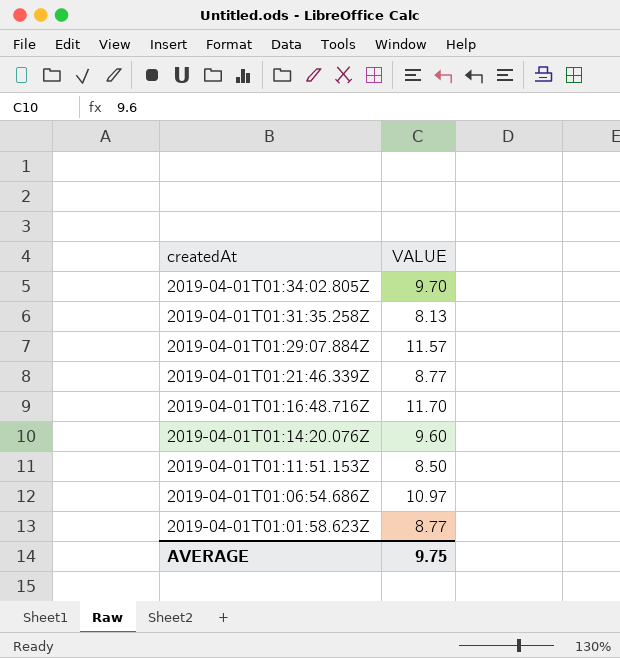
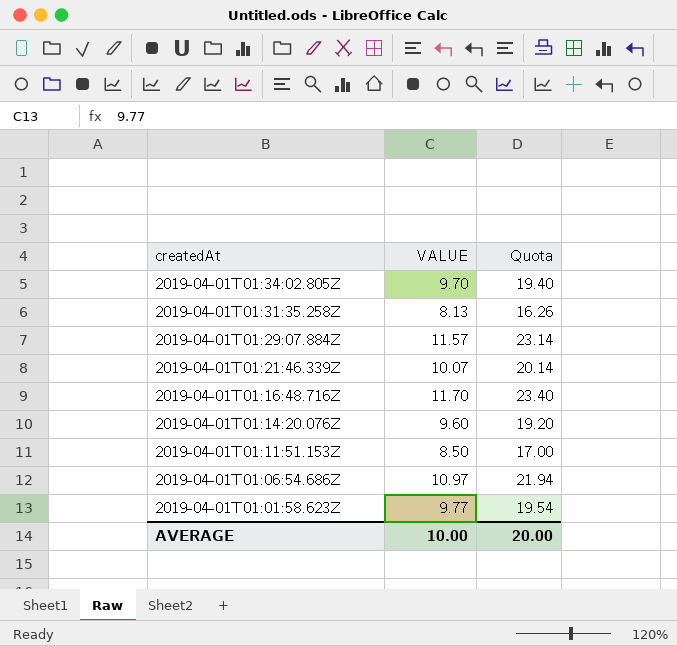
column Quota | formula: none -> [VALUE] * 2
2019-04-01T01:21:46.339Z | VALUE: 8.77 -> 10.07
2019-04-01T01:01:58.623Z | VALUE: 8.77 -> 9.77
AVERAGE | VALUE: 9.75 -> 10.00

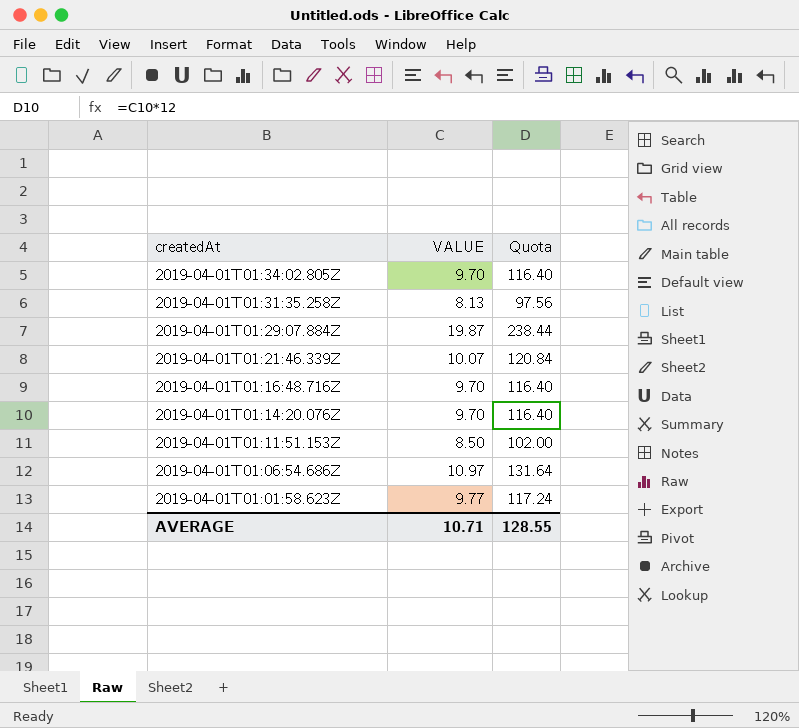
column Quota | formula: [VALUE] * 2 -> [VALUE] * 12
2019-04-01T01:29:07.884Z | VALUE: 11.57 -> 19.87
2019-04-01T01:16:48.716Z | VALUE: 11.70 -> 9.70
2019-04-01T01:14:20.076Z | VALUE: 9.60 -> 9.70
AVERAGE | VALUE: 10.00 -> 10.71
AVERAGE | Quota: 20.00 -> 128.55

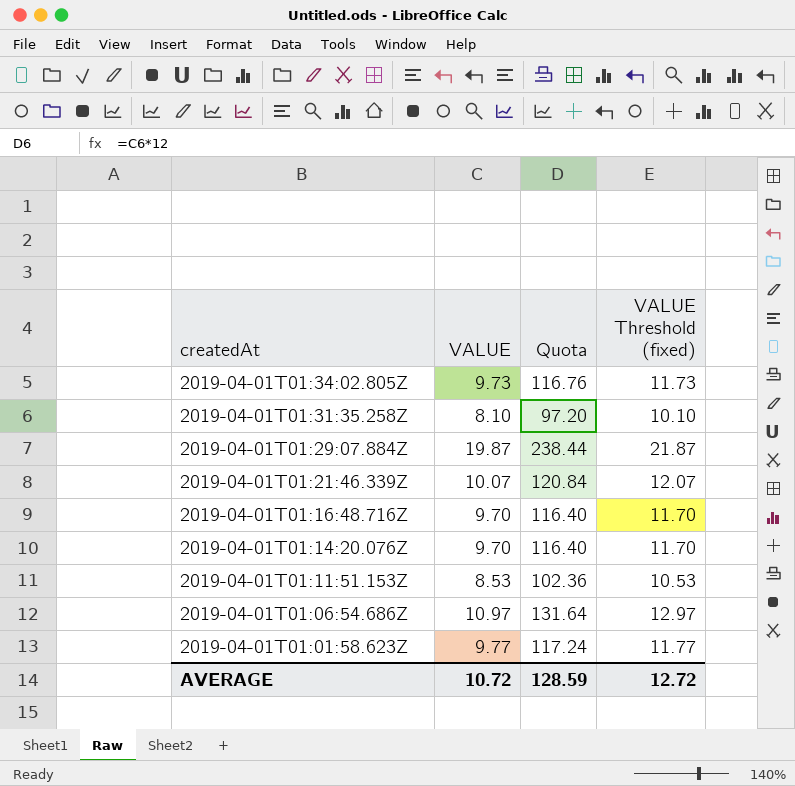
column VALUE Threshold (fixed) | formula: none -> [VALUE] + 2
2019-04-01T01:34:02.805Z | VALUE: 9.70 -> 9.73
2019-04-01T01:34:02.805Z | Quota: 116.40 -> 116.76
2019-04-01T01:31:35.258Z | VALUE: 8.13 -> 8.10
2019-04-01T01:31:35.258Z | Quota: 97.56 -> 97.20
2019-04-01T01:11:51.153Z | VALUE: 8.50 -> 8.53
2019-04-01T01:11:51.153Z | Quota: 102.00 -> 102.36
AVERAGE | VALUE: 10.71 -> 10.72
AVERAGE | Quota: 128.55 -> 128.59

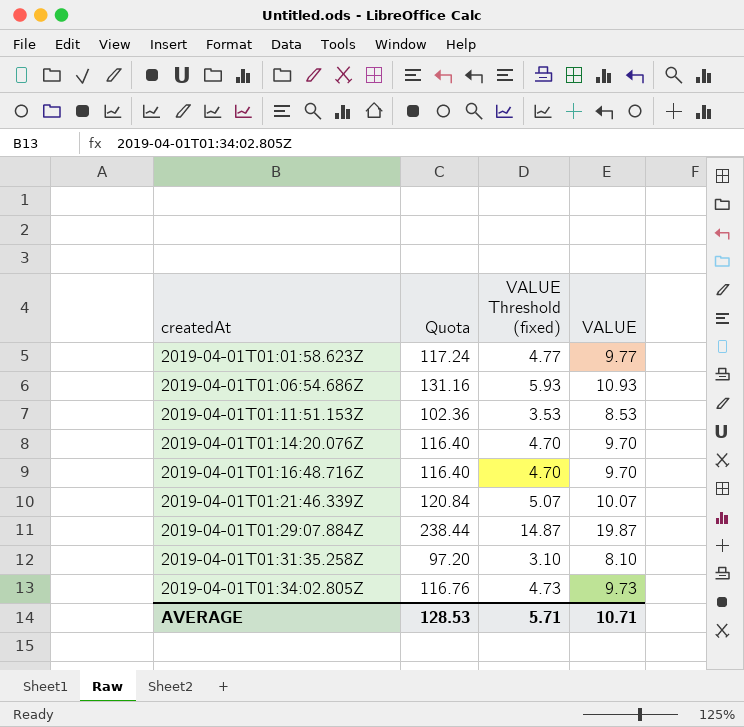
row order: createdAt descending -> createdAt ascending
column VALUE Threshold (fixed) | formula: [VALUE] + 2 -> [VALUE] - 5
column VALUE | position: 2 -> 4
2019-04-01T01:06:54.686Z | Quota: 131.64 -> 131.16
2019-04-01T01:06:54.686Z | VALUE: 10.97 -> 10.93
AVERAGE | Quota: 128.59 -> 128.53
AVERAGE | VALUE Threshold (fixed): 12.72 -> 5.71
AVERAGE | VALUE: 10.72 -> 10.71

